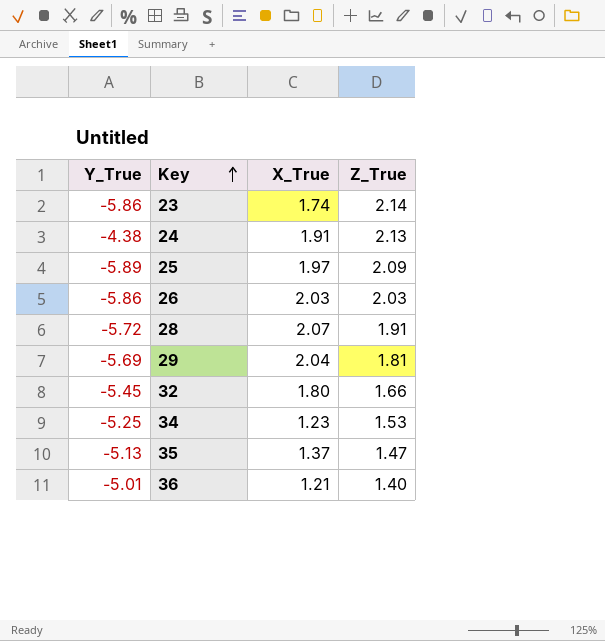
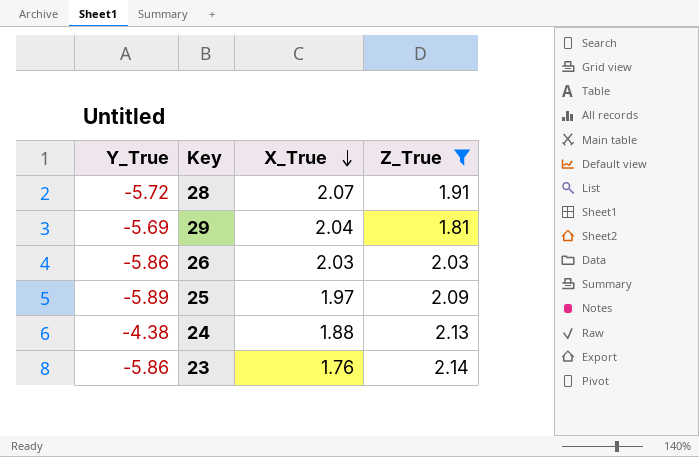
filter: none -> Z_True >= 1.81
row order: Key ascending -> X_True descending
24 | X_True: 1.91 -> 1.88
23 | X_True: 1.74 -> 1.76

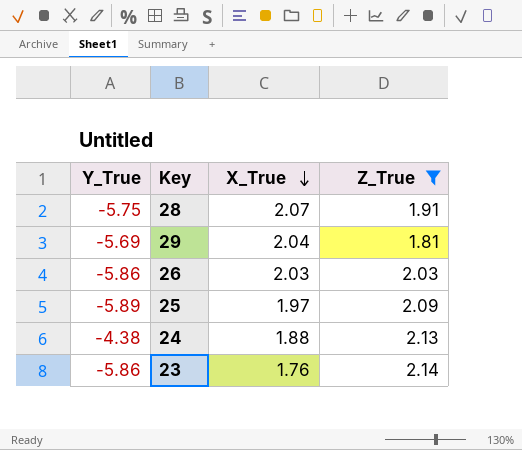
28 | Y_True: -5.72 -> -5.75

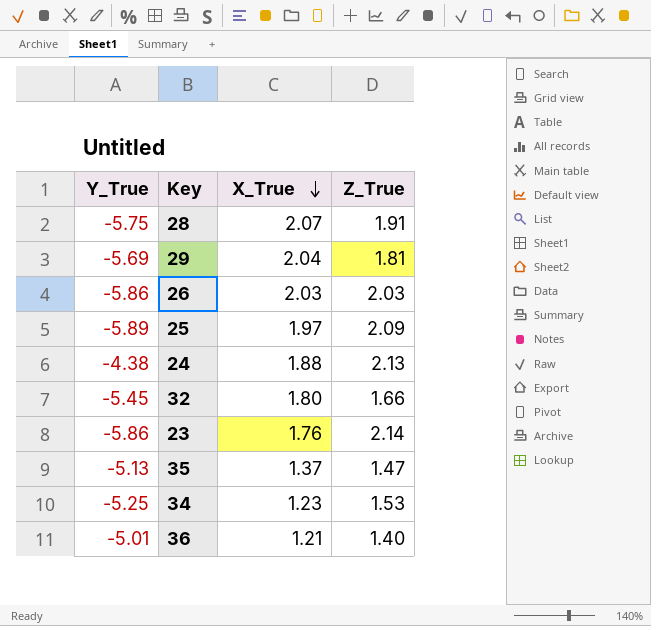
filter: Z_True >= 1.81 -> none

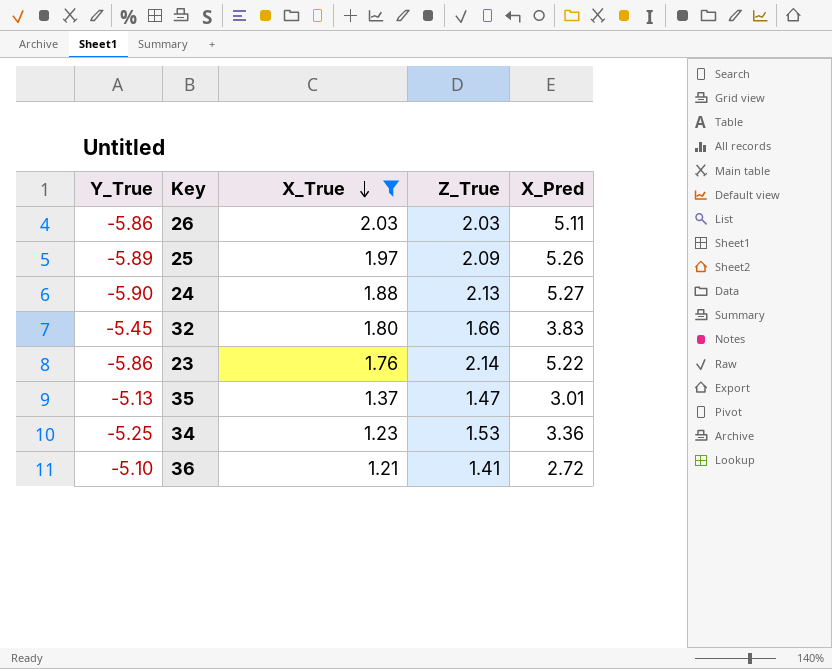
filter: none -> X_True <= 2.03
column X_Pred | position: none -> 5
24 | Y_True: -4.38 -> -5.90
36 | Y_True: -5.01 -> -5.10
36 | Z_True: 1.40 -> 1.41

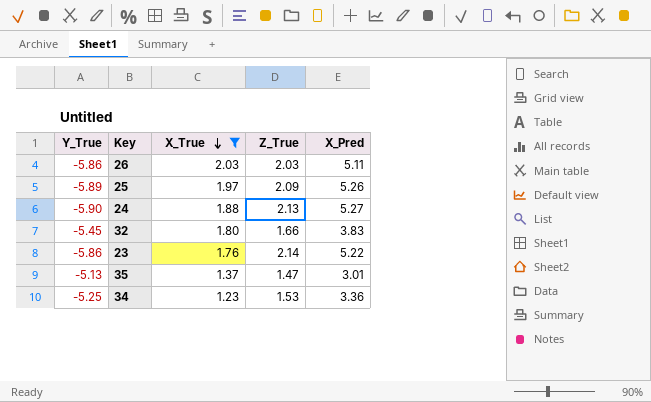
row 36: -5.10 | 1.21 | 1.41 | 2.72 -> none

